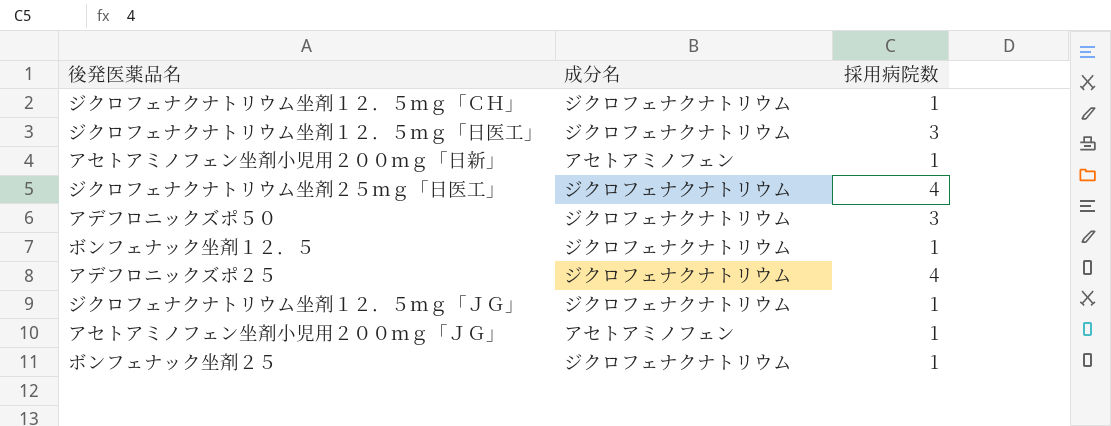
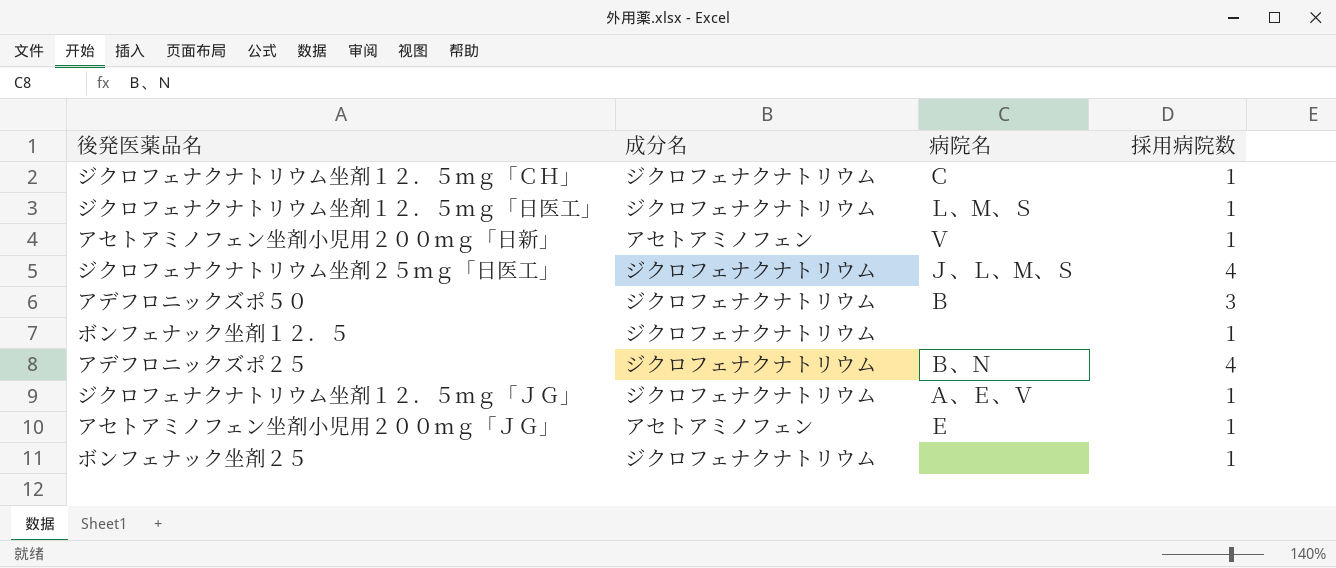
column 病院名 | position: none -> 3
ジクロフェナクナトリウム坐剤１２．５ｍｇ「日医工」 | 採用病院数: 3 -> 1

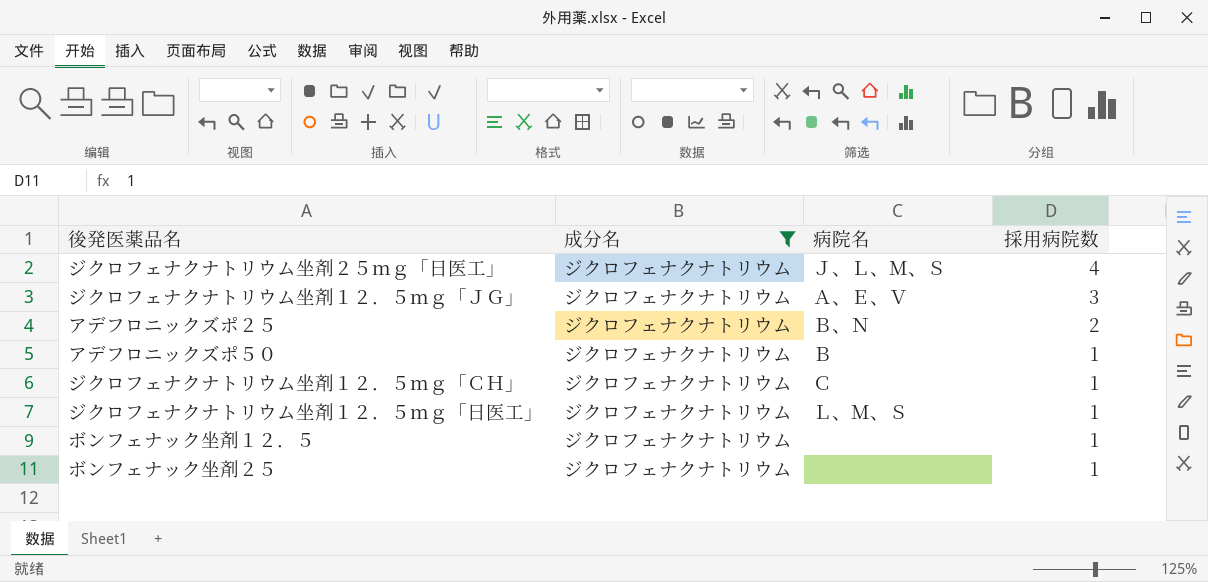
filter: none -> 成分名 = ジクロフェナクナトリウム
row order: none -> 採用病院数 descending
ジクロフェナクナトリウム坐剤１２．５ｍｇ「ＪＧ」 | 採用病院数: 1 -> 3
アデフロニックズポ２５ | 採用病院数: 4 -> 2
アデフロニックズポ５０ | 採用病院数: 3 -> 1

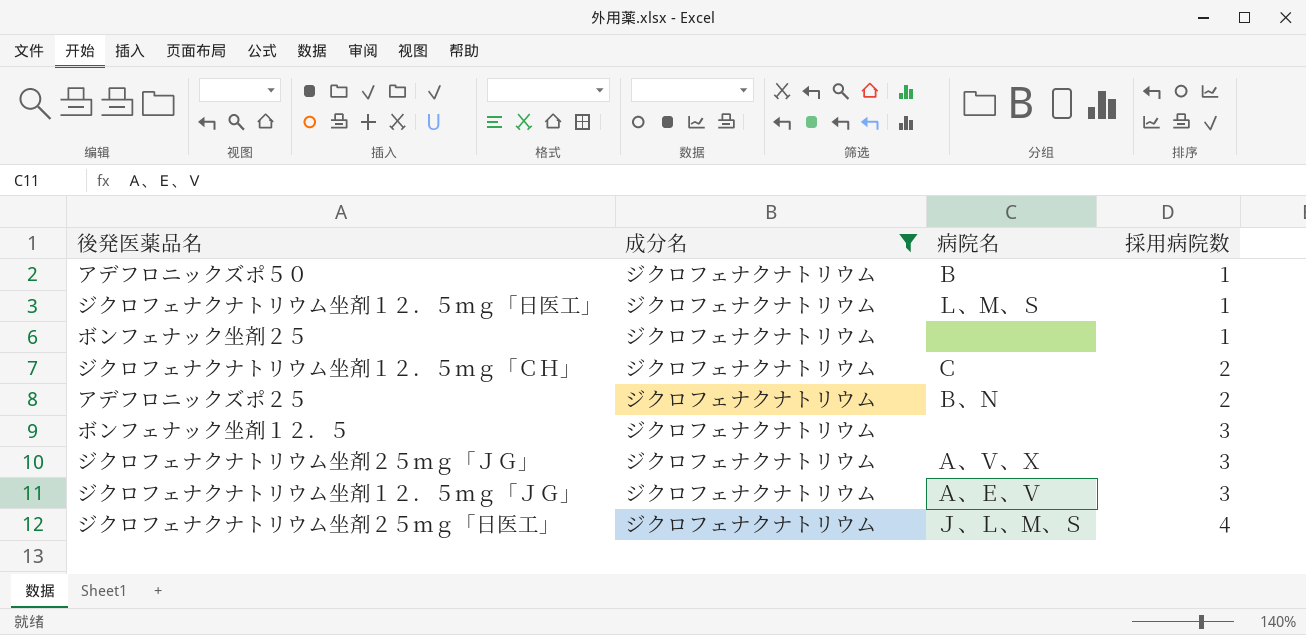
row order: 採用病院数 descending -> 採用病院数 ascending
ジクロフェナクナトリウム坐剤１２．５ｍｇ「ＣＨ」 | 採用病院数: 1 -> 2
ボンフェナック坐剤１２．５ | 採用病院数: 1 -> 3
row ジクロフェナクナトリウム坐剤２５ｍｇ「ＪＧ」: none -> ジクロフェナクナトリウム | Ａ、Ｖ、Ｘ | 3

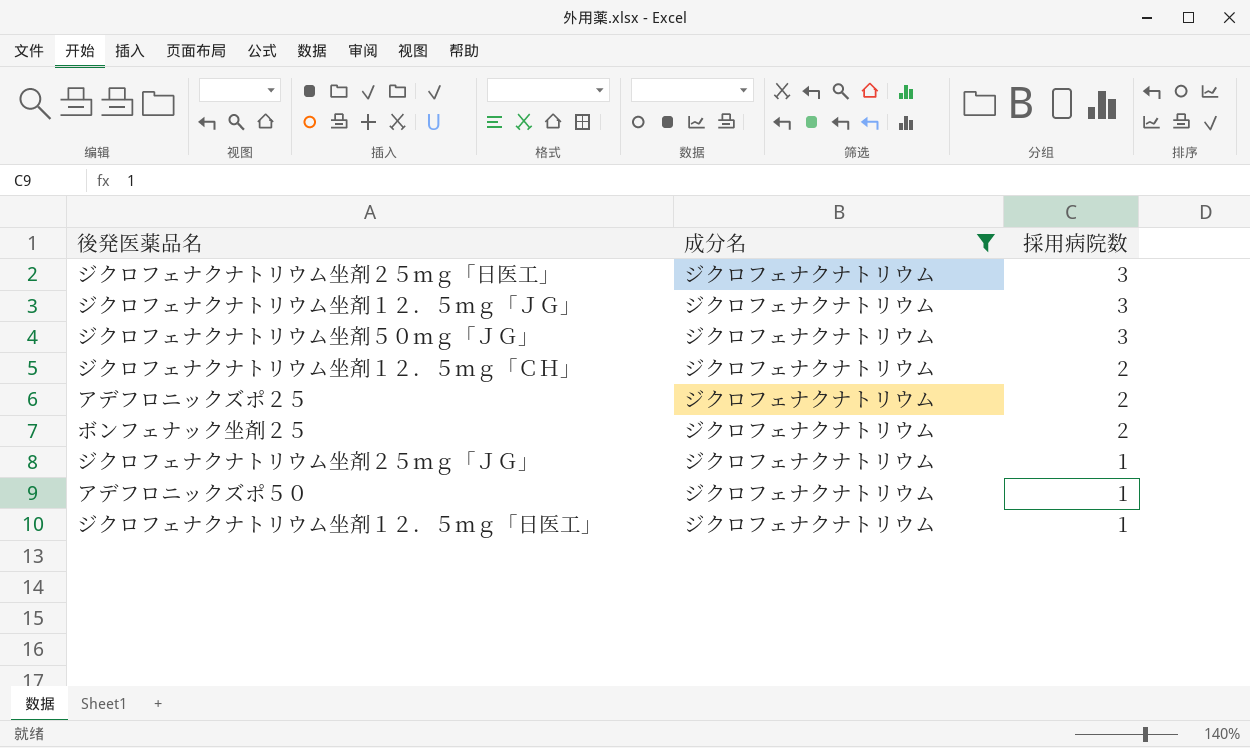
row order: 採用病院数 ascending -> 採用病院数 descending
column 病院名 | position: 3 -> none
row ボンフェナック坐剤１２．５: ジクロフェナクナトリウム | none | 3 -> none
ジクロフェナクナトリウム坐剤２５ｍｇ「日医工」 | 採用病院数: 4 -> 3
row ジクロフェナクナトリウム坐剤５０ｍｇ「ＪＧ」: none -> ジクロフェナクナトリウム | 3
ボンフェナック坐剤２５ | 採用病院数: 1 -> 2
ジクロフェナクナトリウム坐剤２５ｍｇ「ＪＧ」 | 採用病院数: 3 -> 1

